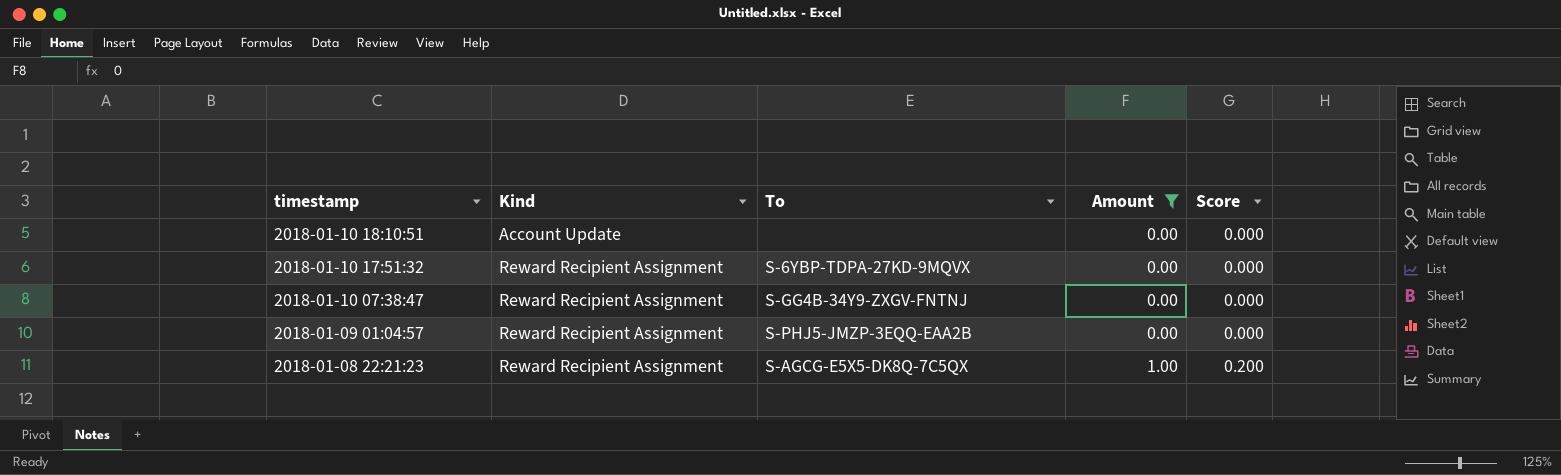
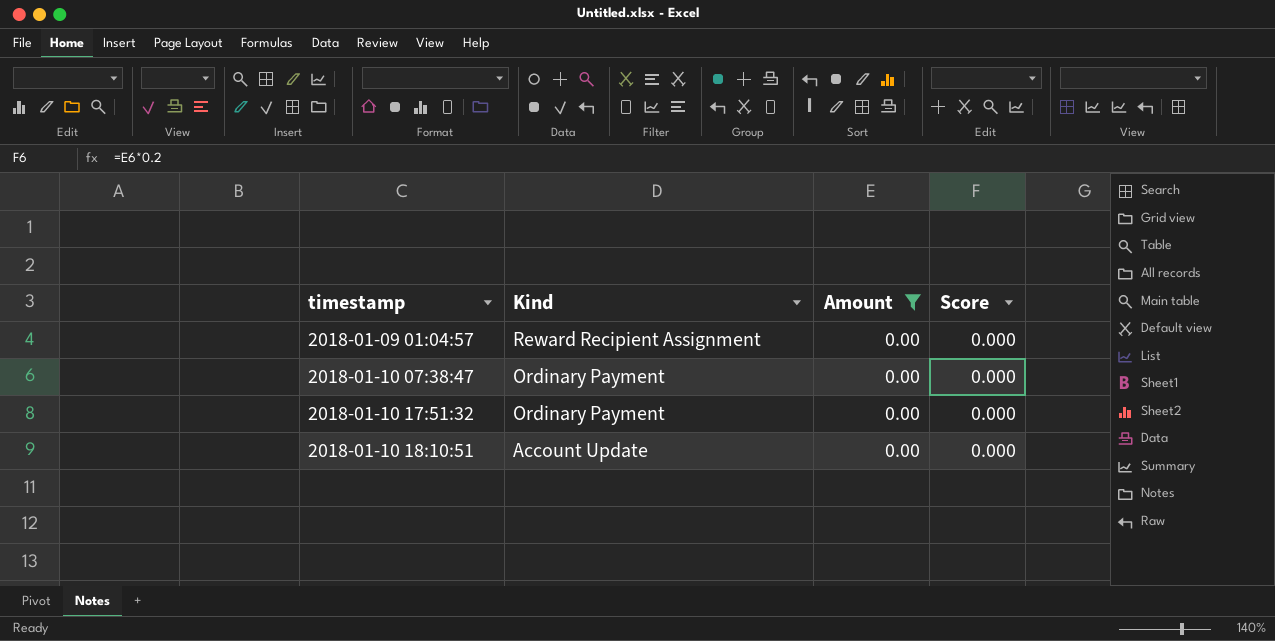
row order: timestamp descending -> timestamp ascending
column To | position: 3 -> none
row 2018-01-08 22:21:23: Reward Recipient Assignment | S-AGCG-E5X5-DK8Q-7C5QX | 1.00 | 0.200 -> none
2018-01-10 07:38:47 | Kind: Reward Recipient Assignment -> Ordinary Payment
2018-01-10 17:51:32 | Kind: Reward Recipient Assignment -> Ordinary Payment

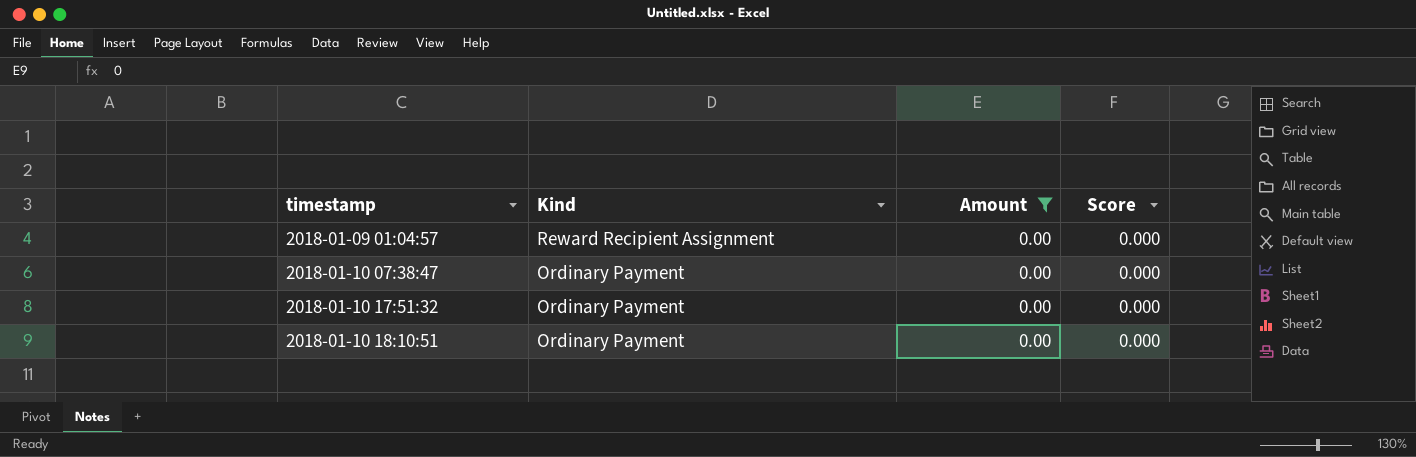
2018-01-10 18:10:51 | Kind: Account Update -> Ordinary Payment

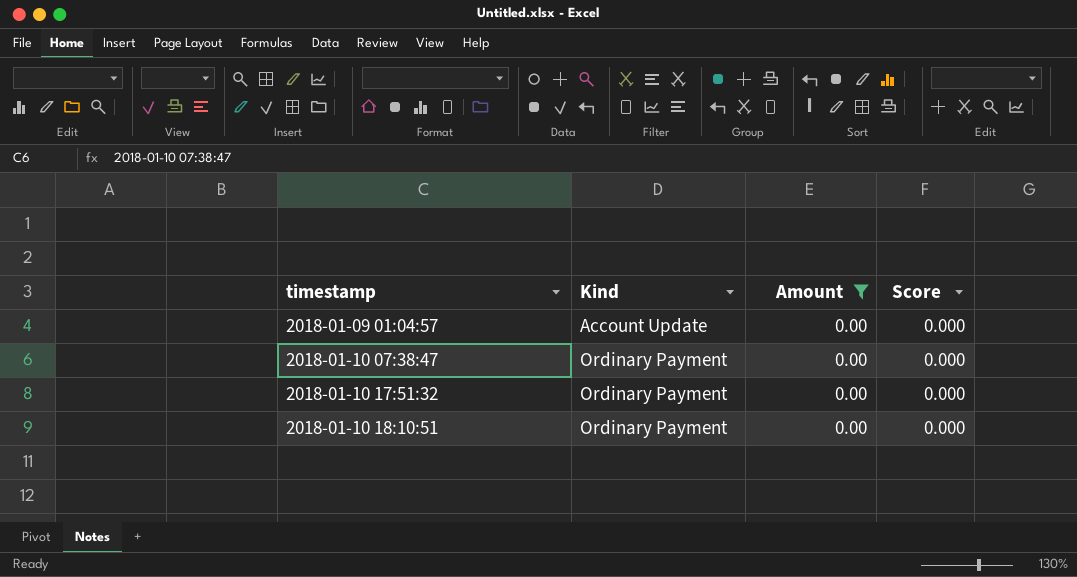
2018-01-09 01:04:57 | Kind: Reward Recipient Assignment -> Account Update

